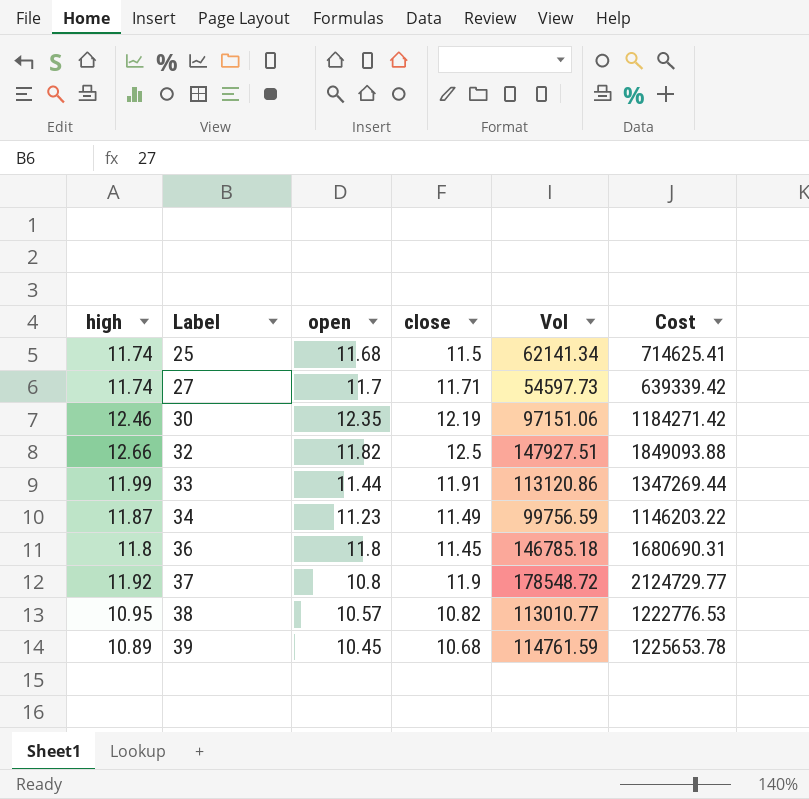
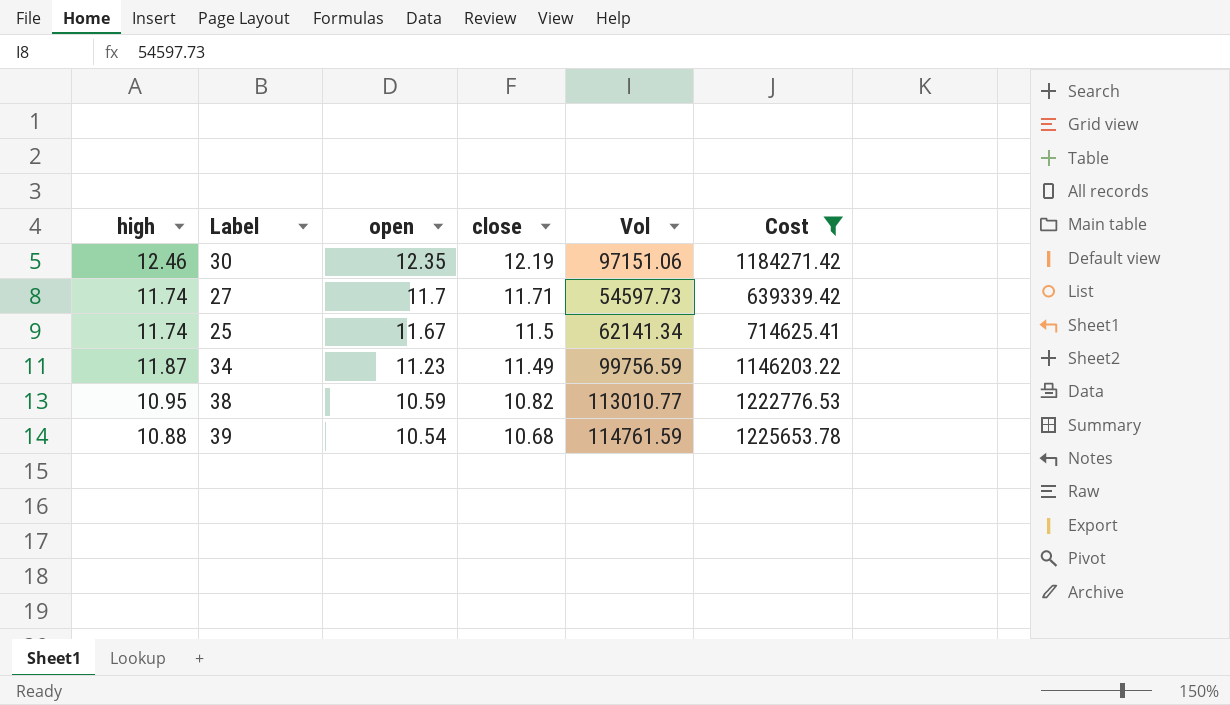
filter: none -> Cost <= 1225653.78
row order: Label ascending -> open descending
25 | open: 11.68 -> 11.67
38 | open: 10.57 -> 10.59
39 | high: 10.89 -> 10.88
39 | open: 10.45 -> 10.54

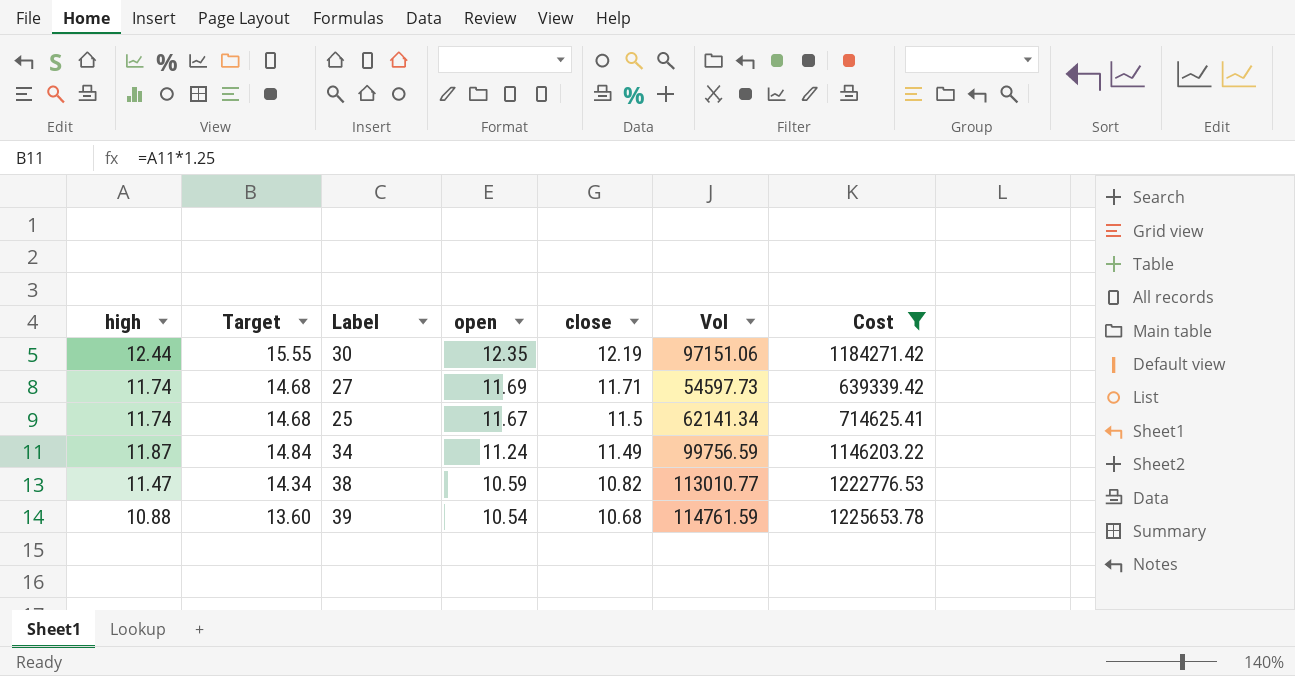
column Target | formula: none -> [high] * 1.25
30 | high: 12.46 -> 12.44
27 | open: 11.7 -> 11.69
34 | open: 11.23 -> 11.24
38 | high: 10.95 -> 11.47

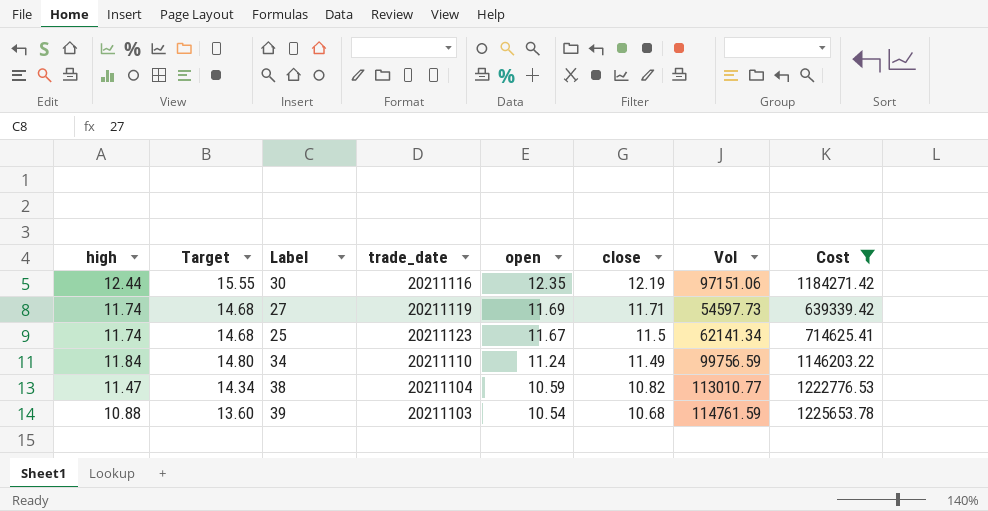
column trade_date | position: none -> 4
34 | high: 11.87 -> 11.84
34 | Target: 14.84 -> 14.80

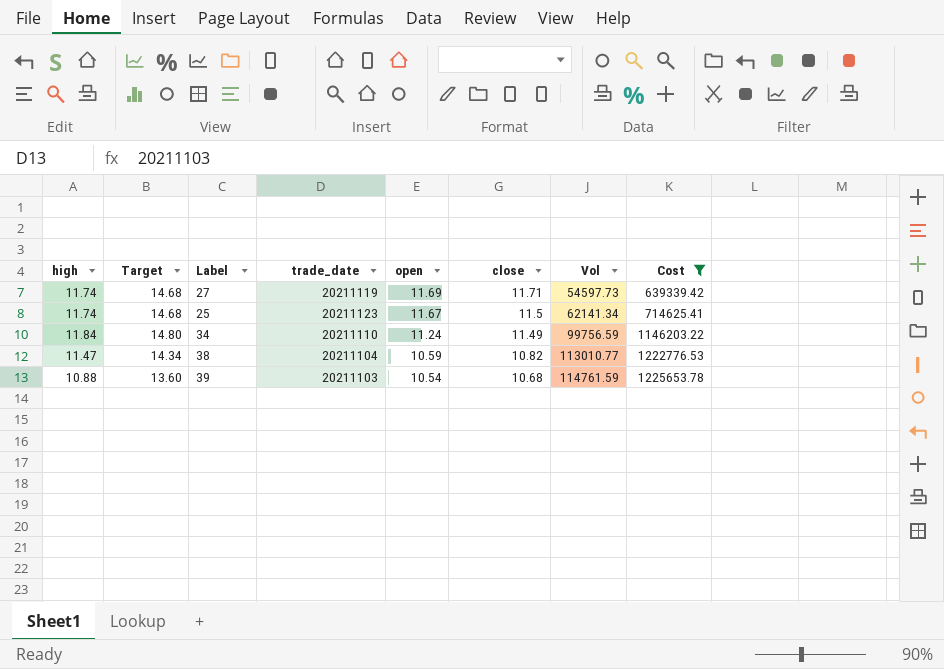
row 30: 12.44 | 15.55 | 20211116 | 12.35 | 12.19 | 97151.06 | 1184271.42 -> none

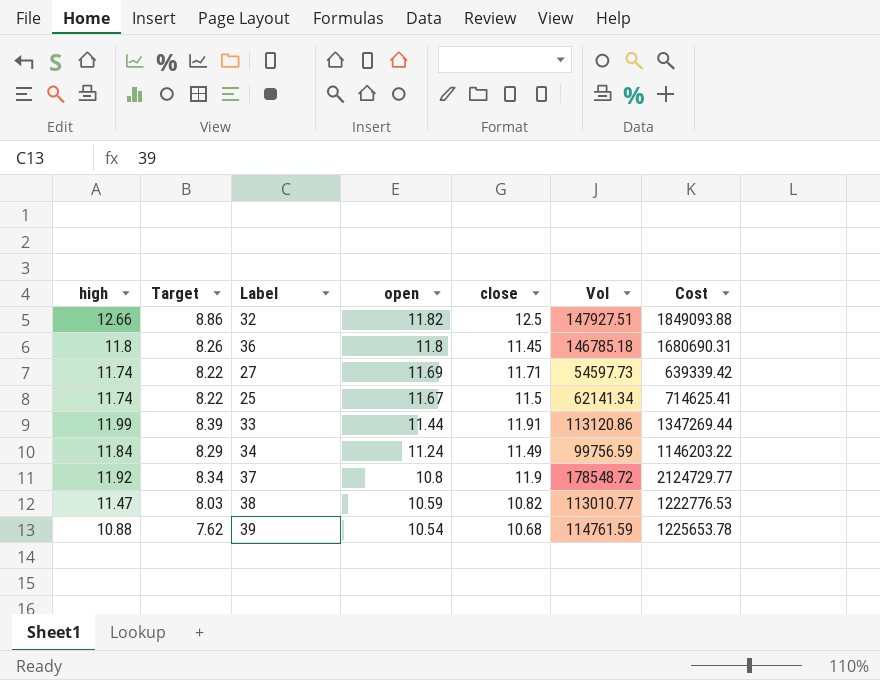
filter: Cost <= 1225653.78 -> none
column trade_date | position: 4 -> none
column Target | formula: [high] * 1.25 -> [high] * 0.7

